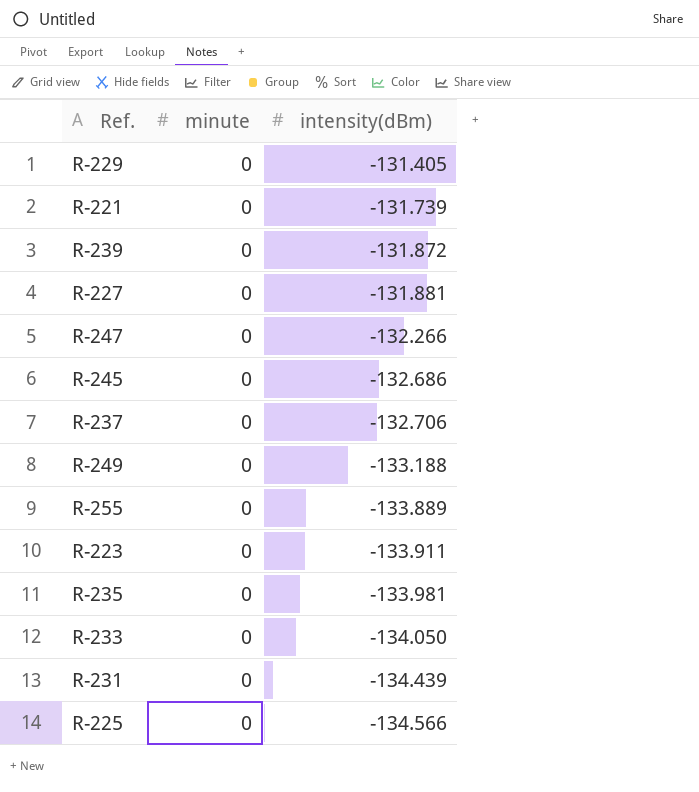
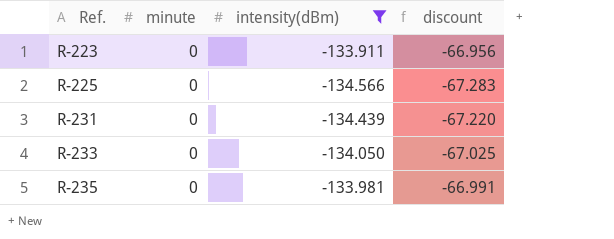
filter: none -> intensity(dBm) <= -133.911
row order: intensity(dBm) descending -> Ref. ascending
column discount | formula: none -> [intensity(dBm)] * 0.5

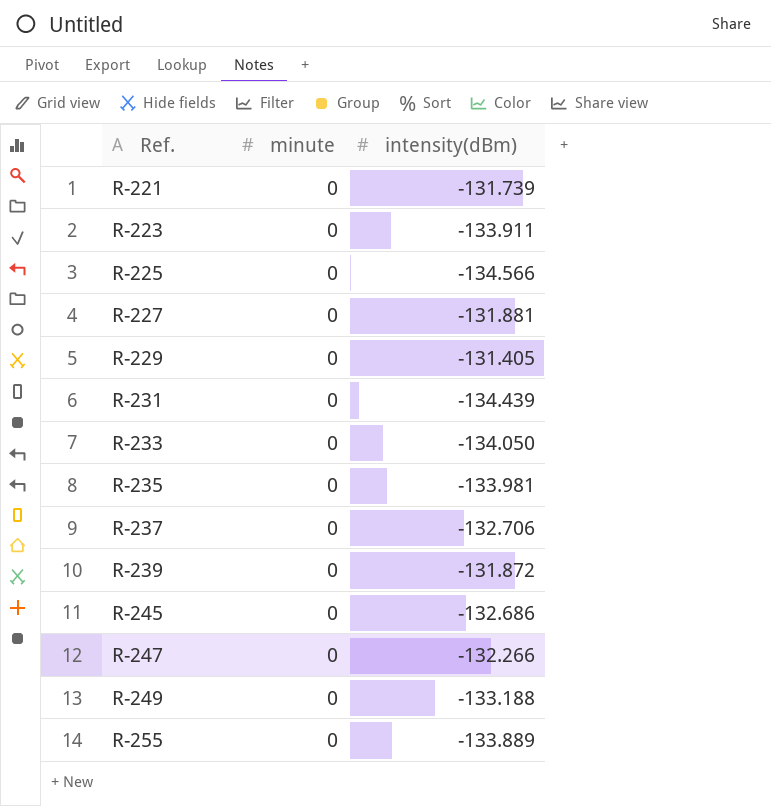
filter: intensity(dBm) <= -133.911 -> none
column discount | formula: [intensity(dBm)] * 0.5 -> none

